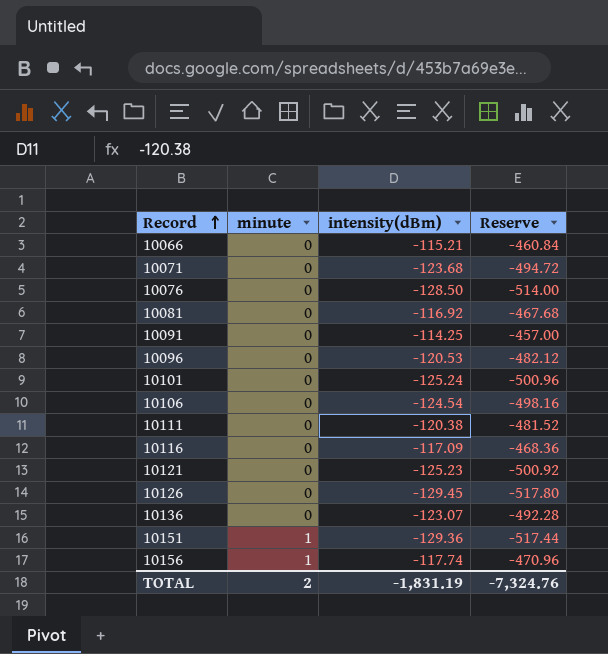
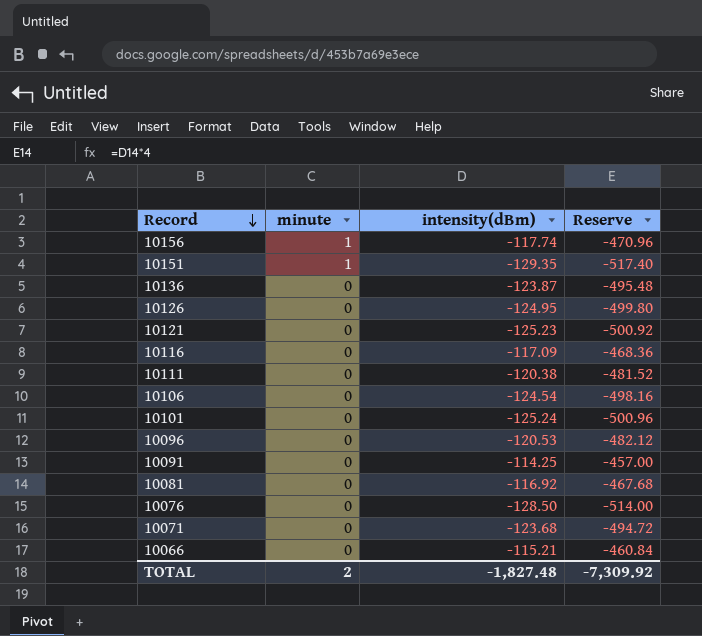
row order: Record ascending -> Record descending
10151 | intensity(dBm): -129.36 -> -129.35
10151 | Reserve: -517.44 -> -517.40
10136 | intensity(dBm): -123.07 -> -123.87
10136 | Reserve: -492.28 -> -495.48
10126 | intensity(dBm): -129.45 -> -124.95
10126 | Reserve: -517.80 -> -499.80
TOTAL | intensity(dBm): -1,831.19 -> -1,827.48
TOTAL | Reserve: -7,324.76 -> -7,309.92

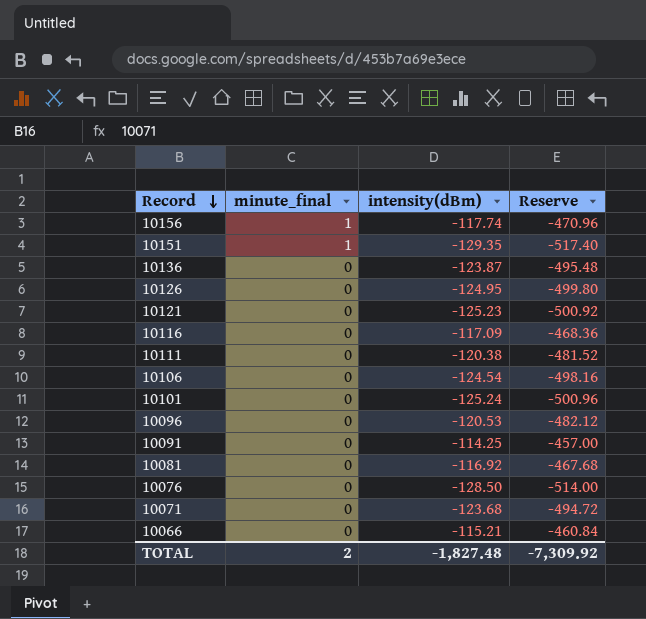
column name: minute -> minute_final

